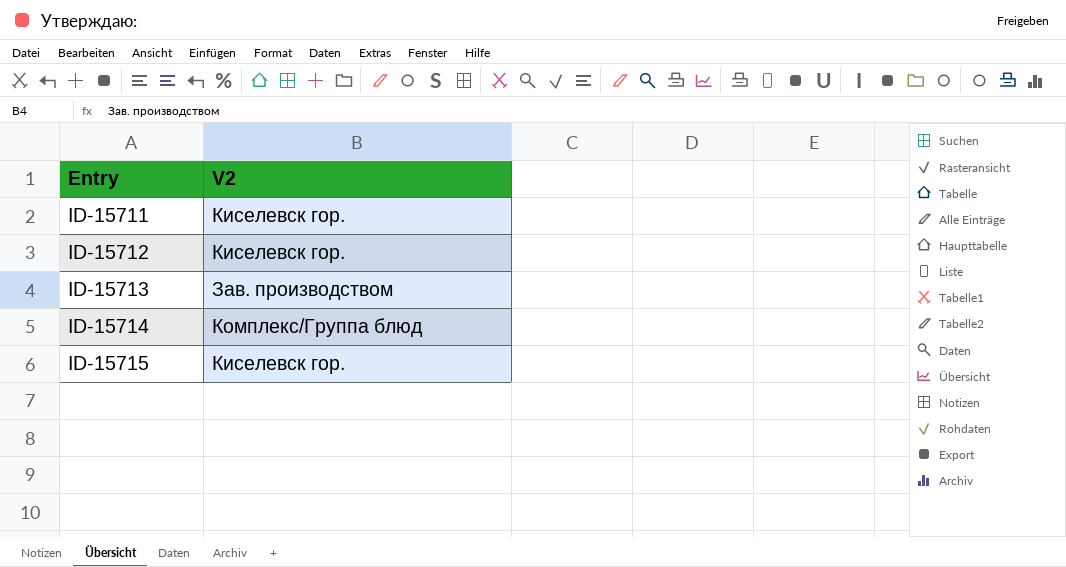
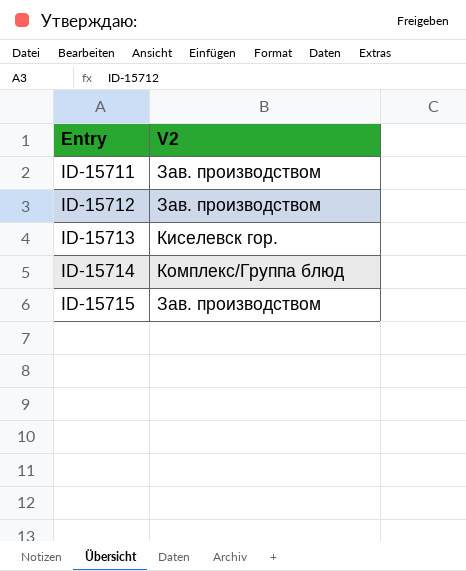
ID-15711 | V2: Киселевск гор. -> Зав. производством
ID-15712 | V2: Киселевск гор. -> Зав. производством
ID-15713 | V2: Зав. производством -> Киселевск гор.
ID-15715 | V2: Киселевск гор. -> Зав. производством

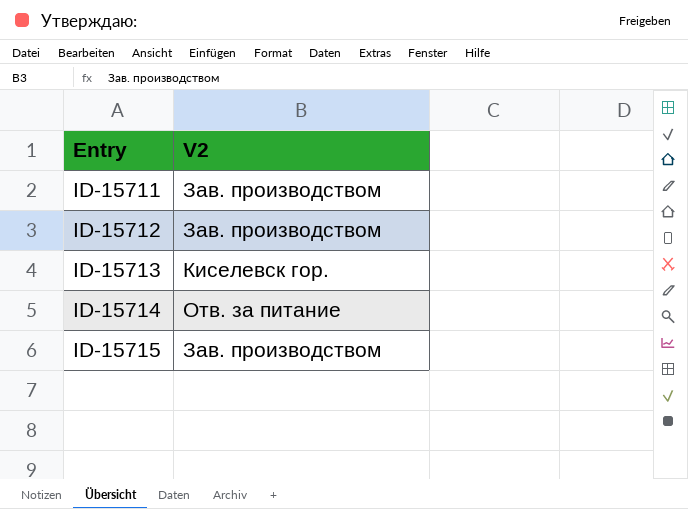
ID-15714 | V2: Комплекс/Группа блюд -> Отв. за питание

